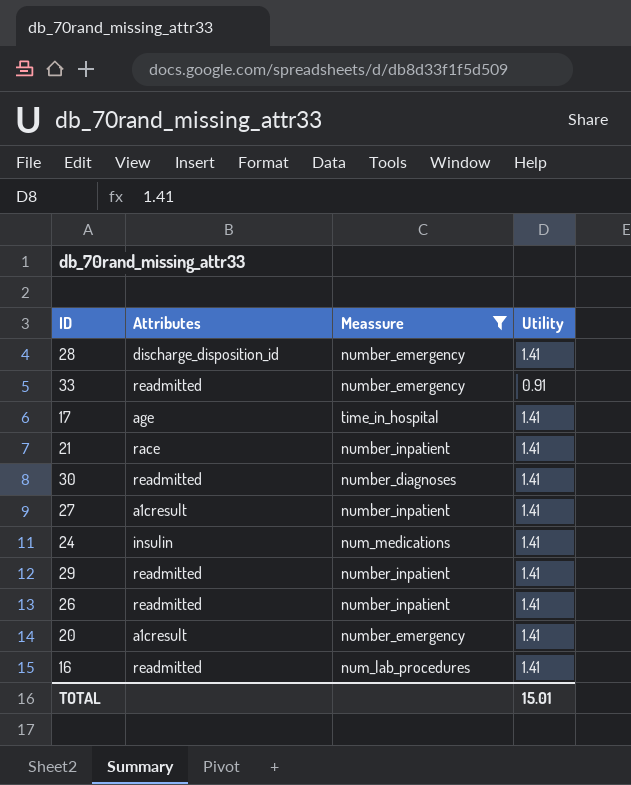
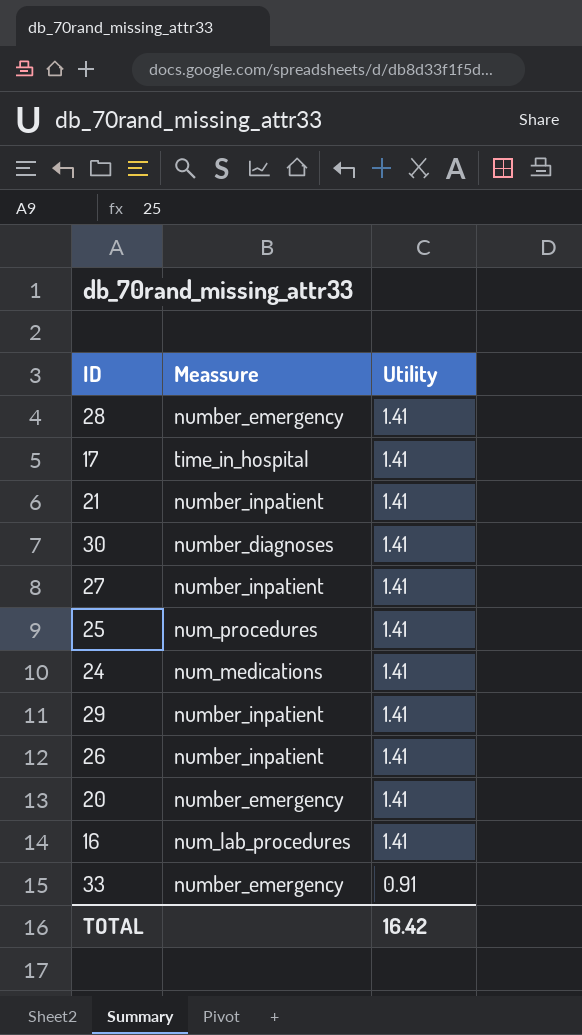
filter: Meassure != num_procedures -> none
row order: none -> Utility descending
column Attributes | position: 2 -> none
TOTAL | Utility: 15.01 -> 16.42

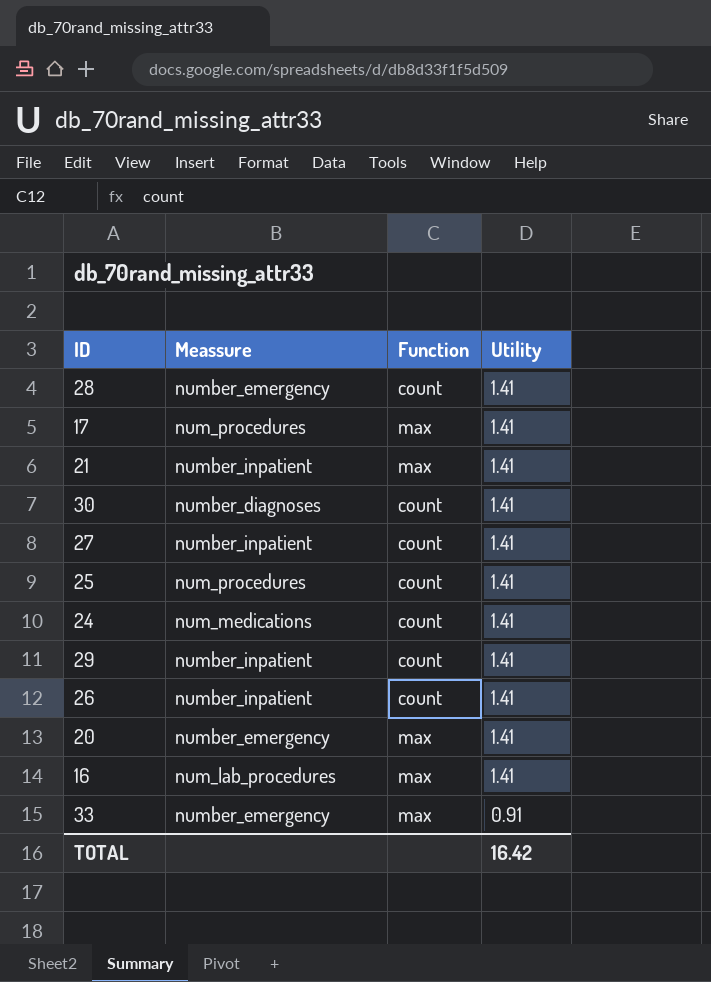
column Function | position: none -> 3
17 | Meassure: time_in_hospital -> num_procedures

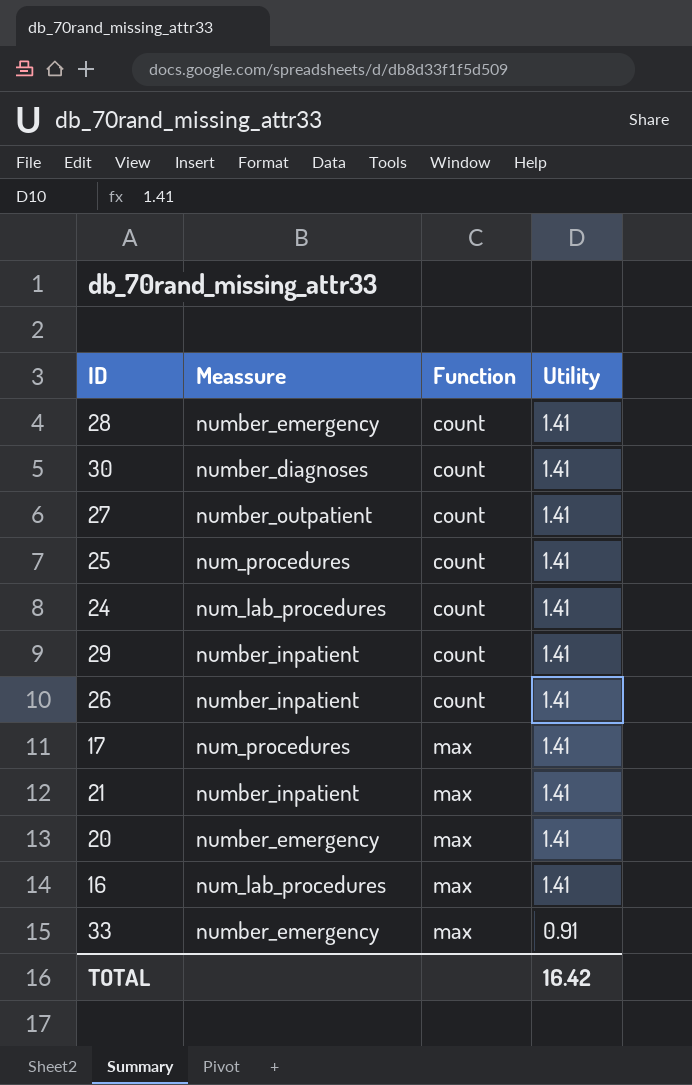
row order: Utility descending -> Function ascending
27 | Meassure: number_inpatient -> number_outpatient
24 | Meassure: num_medications -> num_lab_procedures

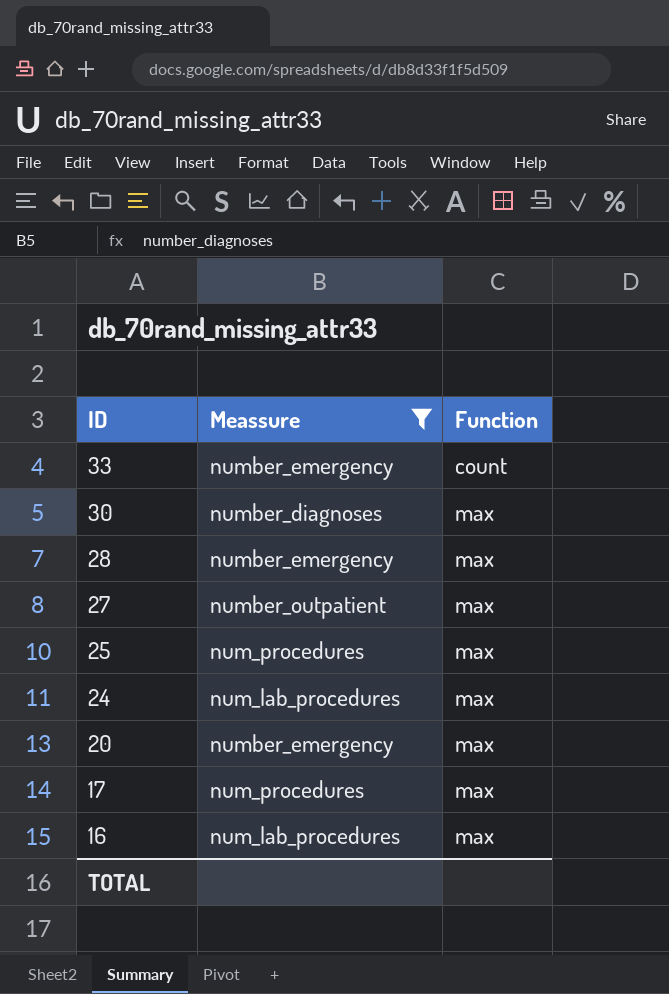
filter: none -> Meassure != number_inpatient
row order: Function ascending -> ID descending
column Utility | position: 4 -> none
33 | Function: max -> count
30 | Function: count -> max
28 | Function: count -> max
27 | Function: count -> max
25 | Function: count -> max
24 | Function: count -> max

